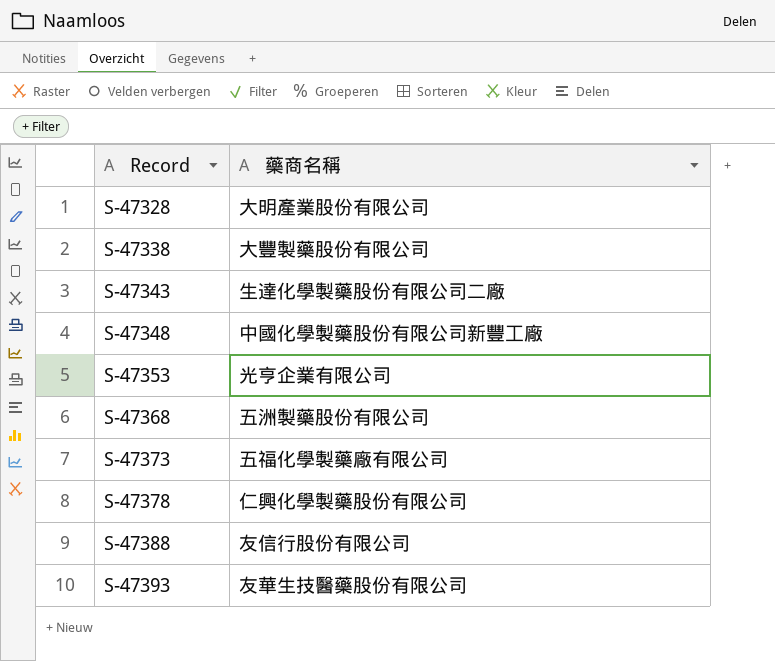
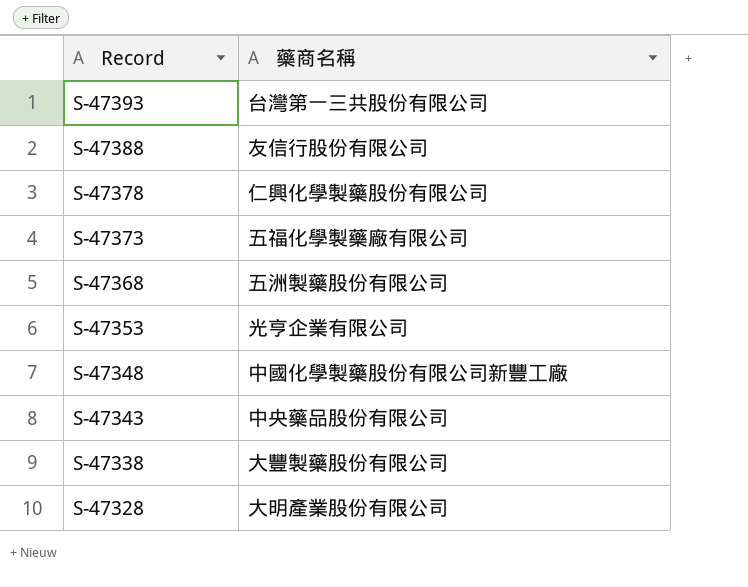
row order: Record ascending -> Record descending
S-47393 | 藥商名稱: 友華生技醫藥股份有限公司 -> 台灣第一三共股份有限公司
S-47343 | 藥商名稱: 生達化學製藥股份有限公司二廠 -> 中央藥品股份有限公司

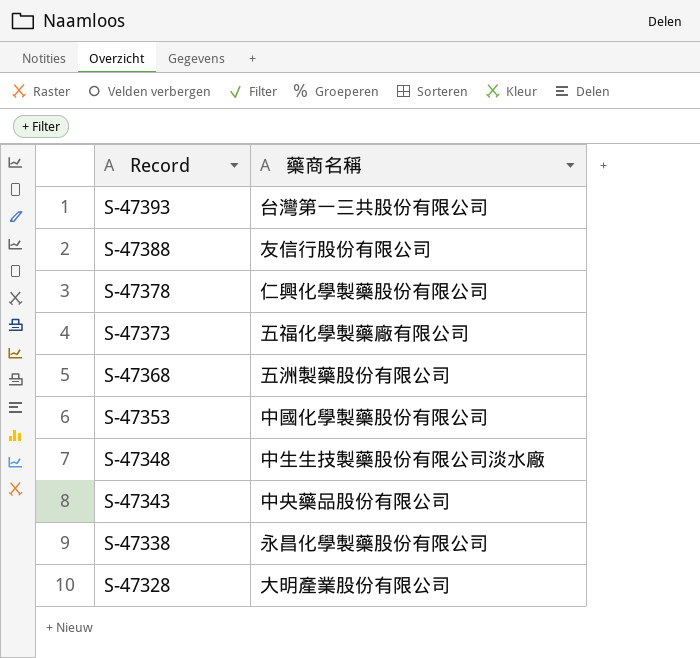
S-47353 | 藥商名稱: 光亨企業有限公司 -> 中國化學製藥股份有限公司
S-47348 | 藥商名稱: 中國化學製藥股份有限公司新豐工廠 -> 中生生技製藥股份有限公司淡水廠
S-47338 | 藥商名稱: 大豐製藥股份有限公司 -> 永昌化學製藥股份有限公司

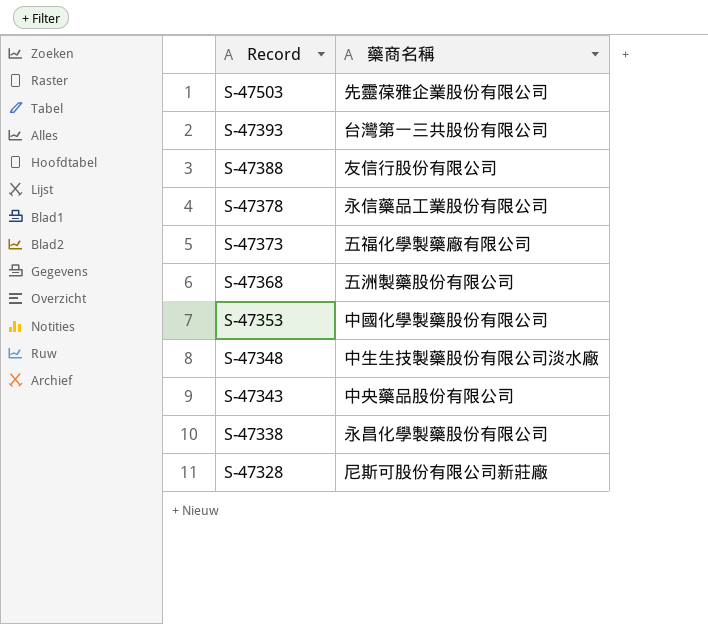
row S-47503: none -> 先靈葆雅企業股份有限公司
S-47378 | 藥商名稱: 仁興化學製藥股份有限公司 -> 永信藥品工業股份有限公司
S-47328 | 藥商名稱: 大明產業股份有限公司 -> 尼斯可股份有限公司新莊廠

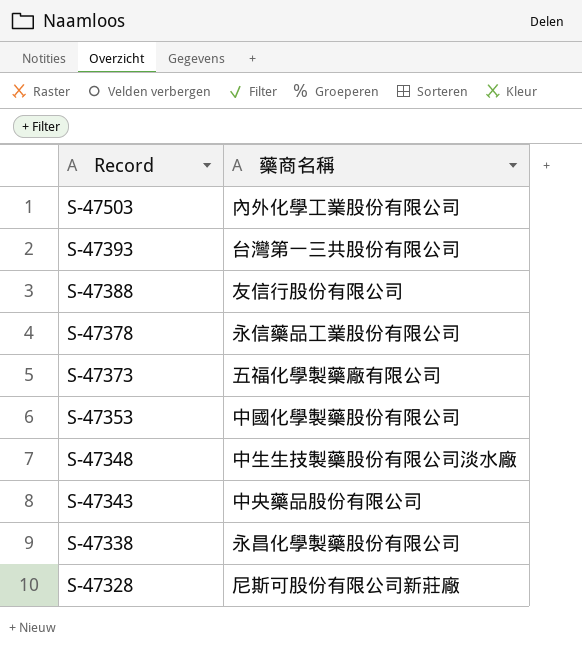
row S-47368: 五洲製藥股份有限公司 -> none
S-47503 | 藥商名稱: 先靈葆雅企業股份有限公司 -> 內外化學工業股份有限公司

